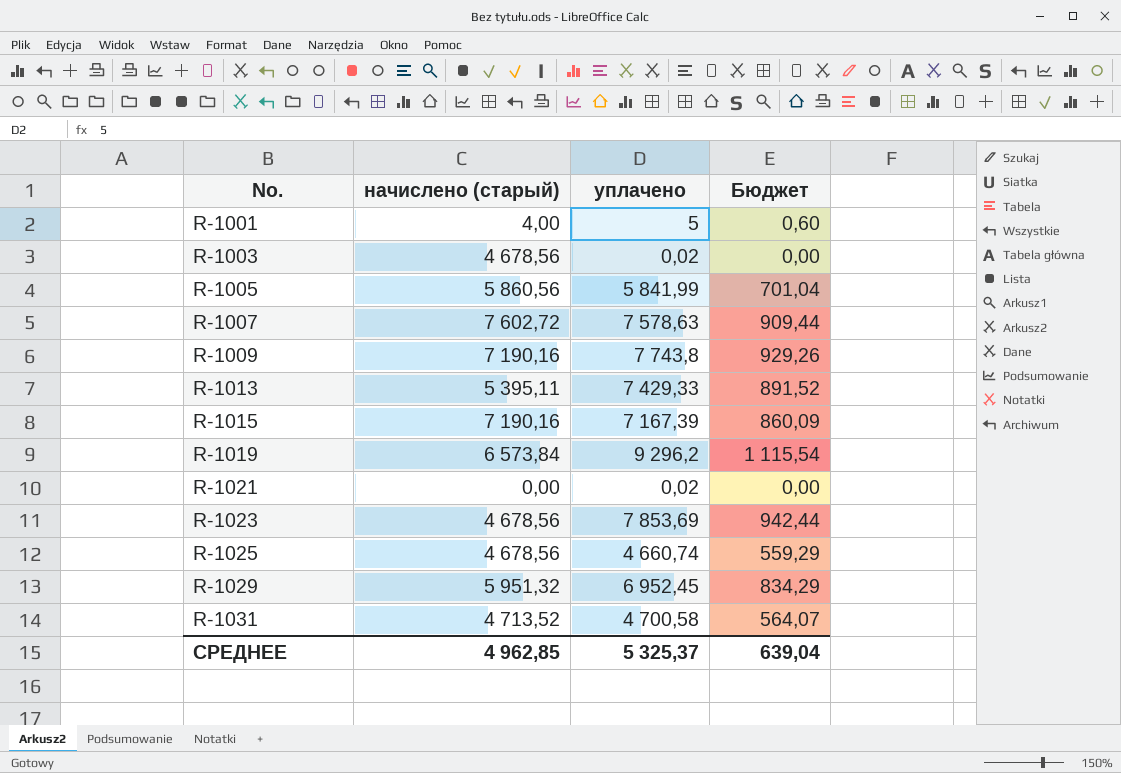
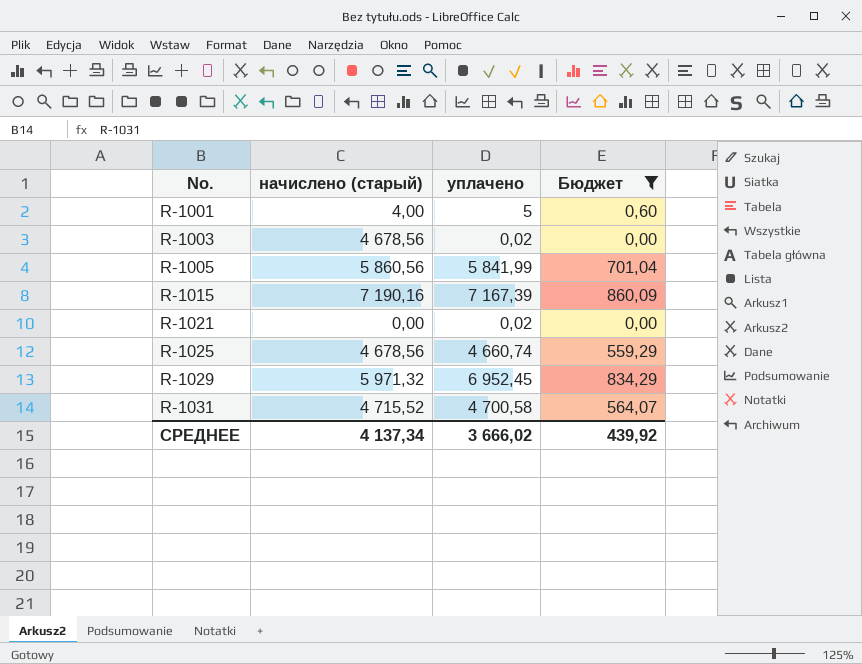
filter: none -> Бюджет <= 860,09
R-1029 | начислено (старый): 5 951,32 -> 5 971,32
R-1031 | начислено (старый): 4 713,52 -> 4 715,52
СРЕДНЕЕ | начислено (старый): 4 962,85 -> 4 137,34
СРЕДНЕЕ | уплачено: 5 325,37 -> 3 666,02
СРЕДНЕЕ | Бюджет: 639,04 -> 439,92

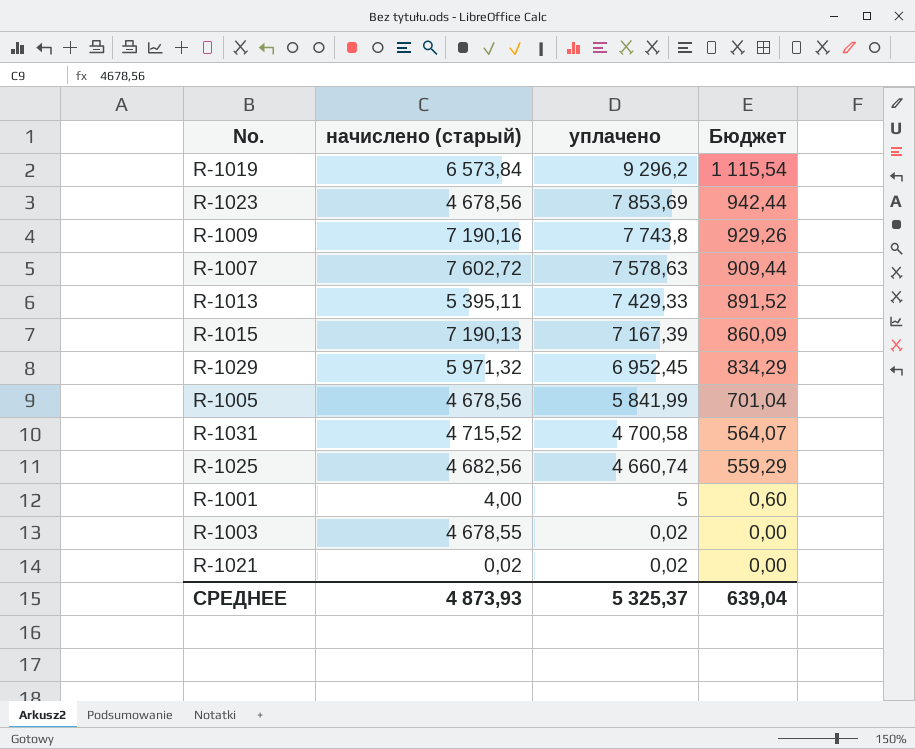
filter: Бюджет <= 860,09 -> none
row order: No. ascending -> уплачено descending
R-1015 | начислено (старый): 7 190,16 -> 7 190,13
R-1005 | начислено (старый): 5 860,56 -> 4 678,56
R-1025 | начислено (старый): 4 678,56 -> 4 682,56
R-1003 | начислено (старый): 4 678,56 -> 4 678,55
R-1021 | начислено (старый): 0,00 -> 0,02
СРЕДНЕЕ | начислено (старый): 4 137,34 -> 4 873,93
СРЕДНЕЕ | уплачено: 3 666,02 -> 5 325,37
СРЕДНЕЕ | Бюджет: 439,92 -> 639,04

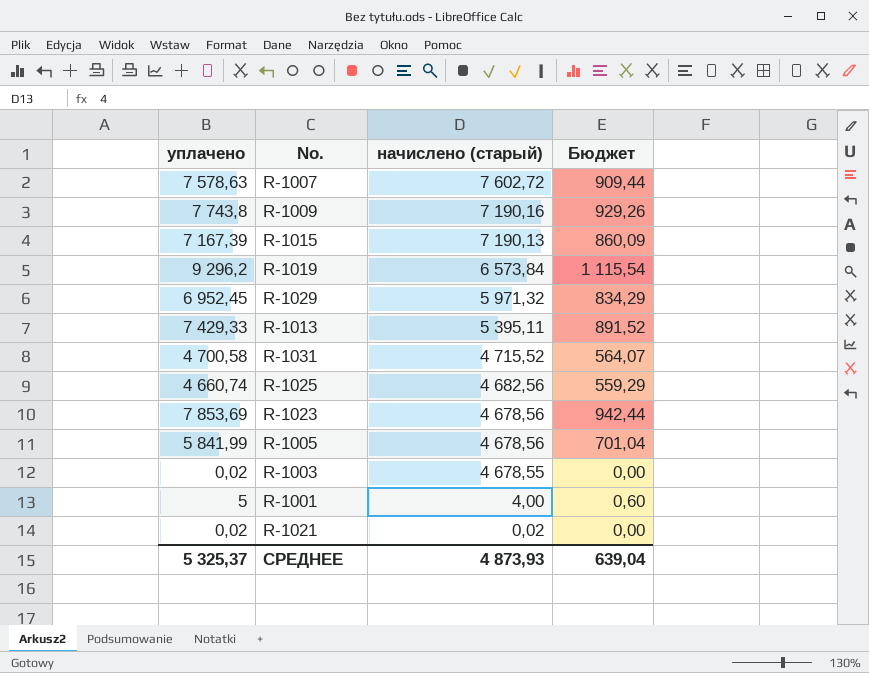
row order: уплачено descending -> начислено (старый) descending
column уплачено | position: 3 -> 1

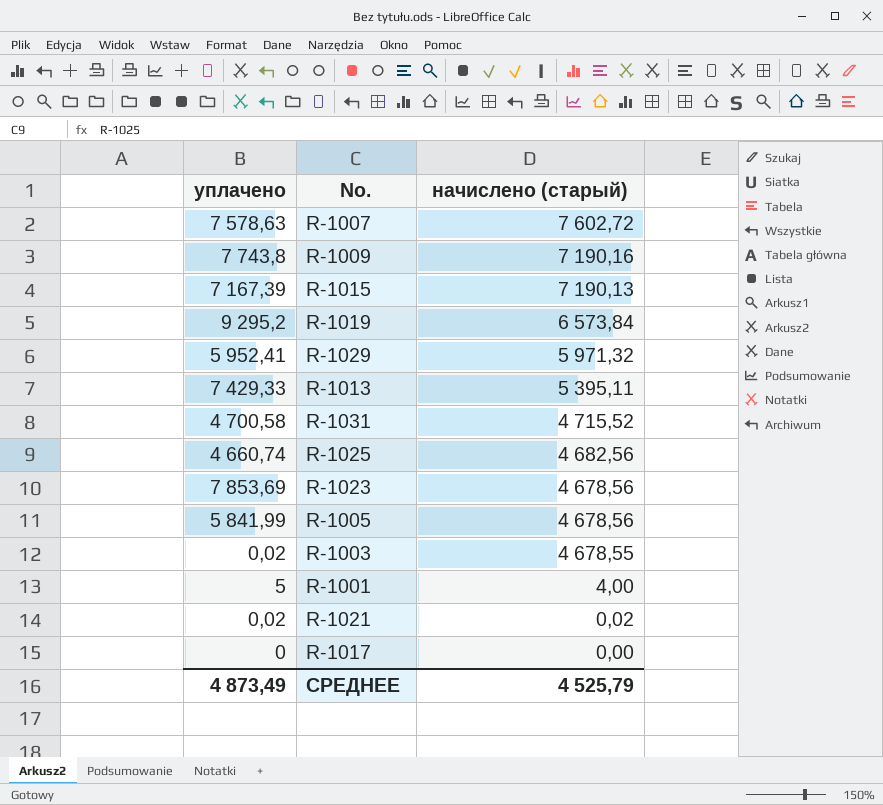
column Бюджет | formula: [уплачено] * 0,12 -> none
R-1019 | уплачено: 9 296,2 -> 9 295,2
R-1029 | уплачено: 6 952,45 -> 5 952,41
row R-1017: none -> 0 | 0,00
СРЕДНЕЕ | уплачено: 5 325,37 -> 4 873,49
СРЕДНЕЕ | начислено (старый): 4 873,93 -> 4 525,79

